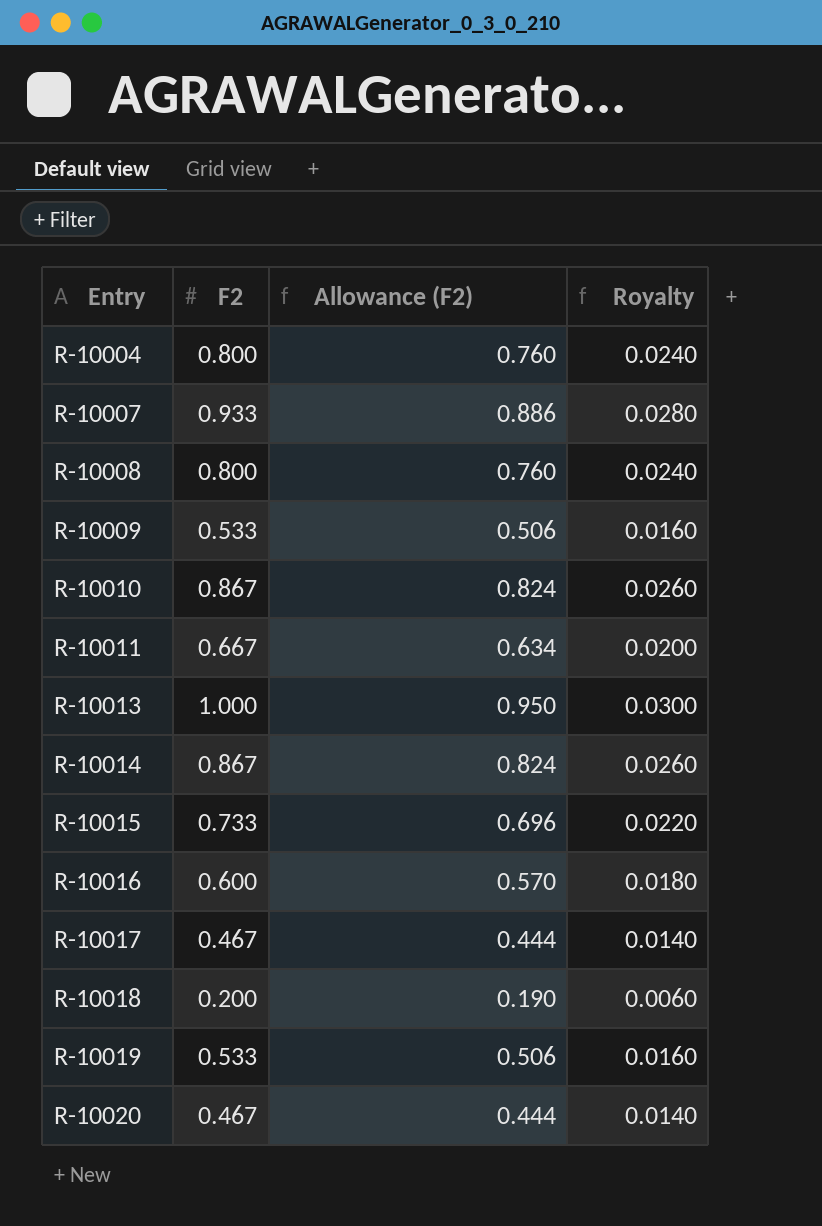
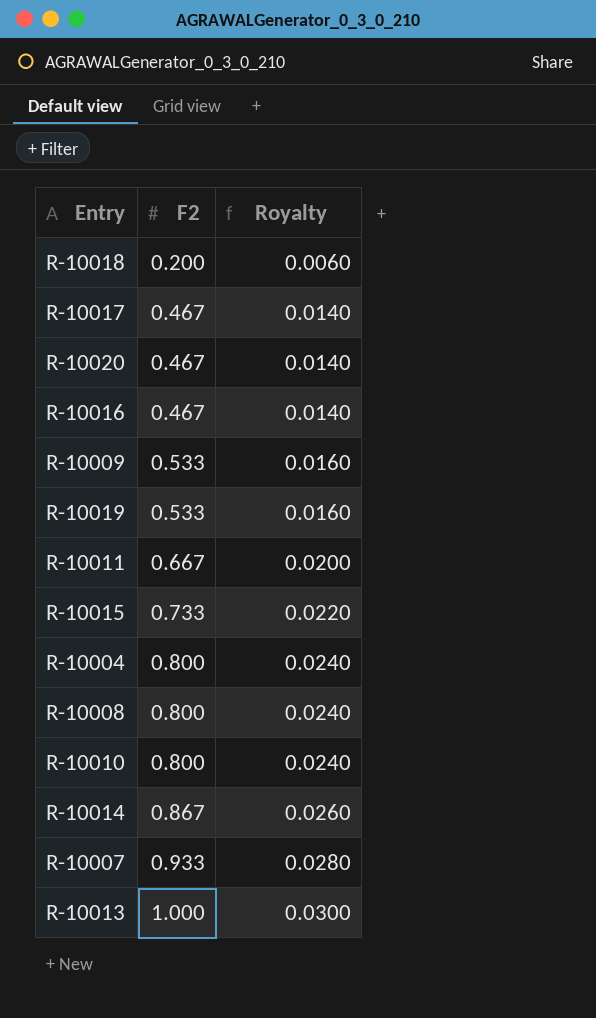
row order: Entry ascending -> F2 ascending
column Allowance (F2) | formula: [F2] * 0.95 -> none
R-10016 | F2: 0.600 -> 0.467
R-10016 | Royalty: 0.0180 -> 0.0140
R-10010 | F2: 0.867 -> 0.800
R-10010 | Royalty: 0.0260 -> 0.0240

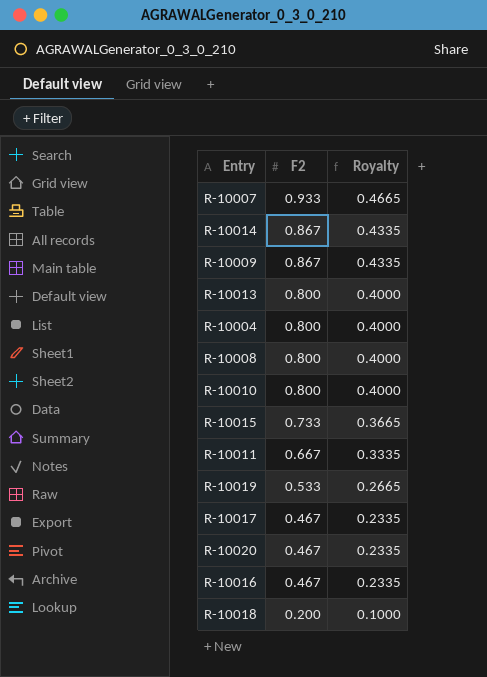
row order: F2 ascending -> F2 descending
column Royalty | formula: [F2] * 0.03 -> [F2] * 0.5
R-10009 | F2: 0.533 -> 0.867
R-10013 | F2: 1.000 -> 0.800

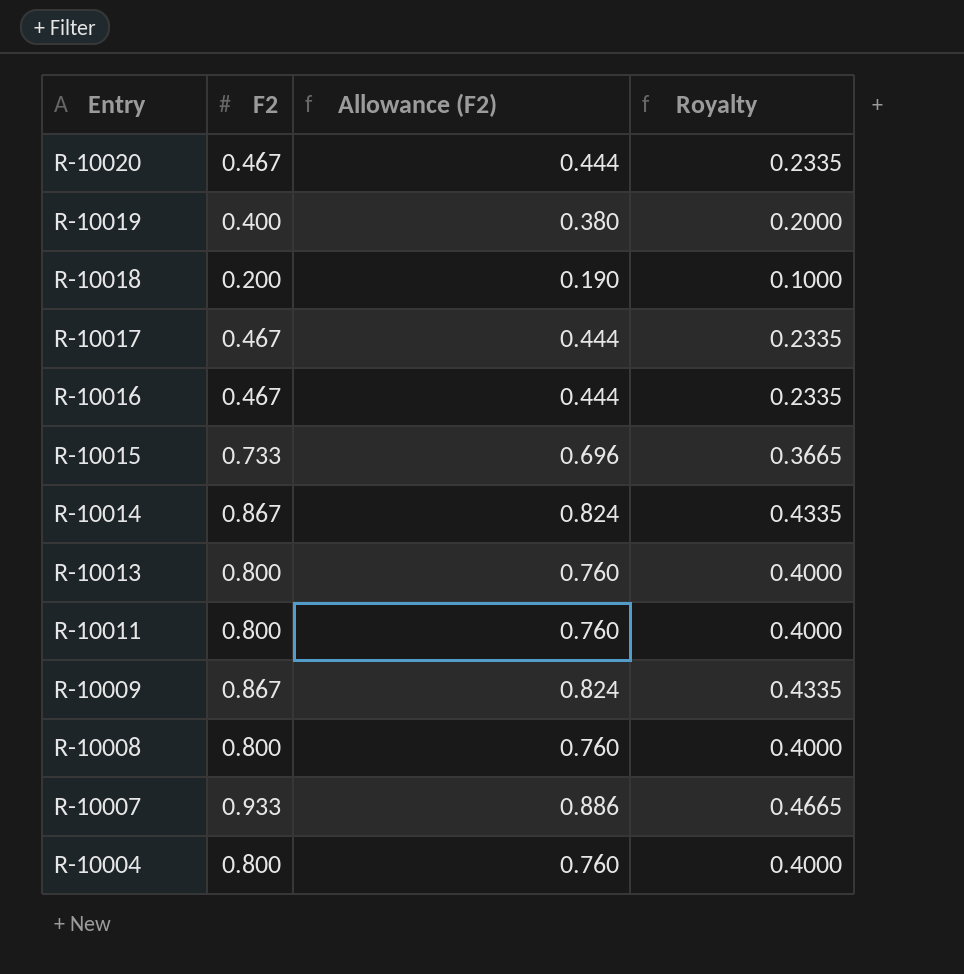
row order: F2 descending -> Entry descending
column Allowance (F2) | formula: none -> [F2] * 0.95
row R-10010: 0.800 | 0.4000 -> none
R-10019 | F2: 0.533 -> 0.400
R-10019 | Royalty: 0.2665 -> 0.2000
R-10011 | F2: 0.667 -> 0.800
R-10011 | Royalty: 0.3335 -> 0.4000

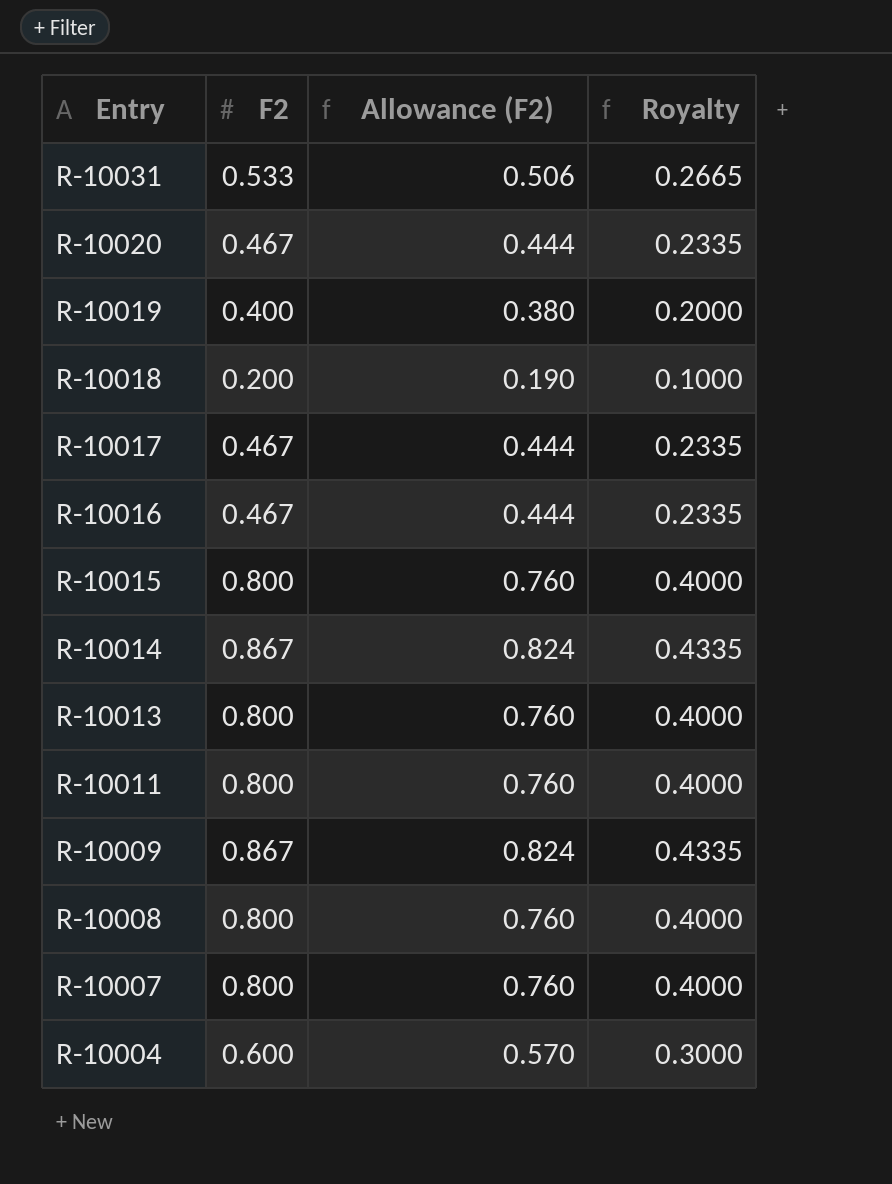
row R-10031: none -> 0.533 | 0.506 | 0.2665
R-10015 | F2: 0.733 -> 0.800
R-10015 | Allowance (F2): 0.696 -> 0.760
R-10015 | Royalty: 0.3665 -> 0.4000
R-10007 | F2: 0.933 -> 0.800
R-10007 | Allowance (F2): 0.886 -> 0.760
R-10007 | Royalty: 0.4665 -> 0.4000
R-10004 | F2: 0.800 -> 0.600
R-10004 | Allowance (F2): 0.760 -> 0.570
R-10004 | Royalty: 0.4000 -> 0.3000

